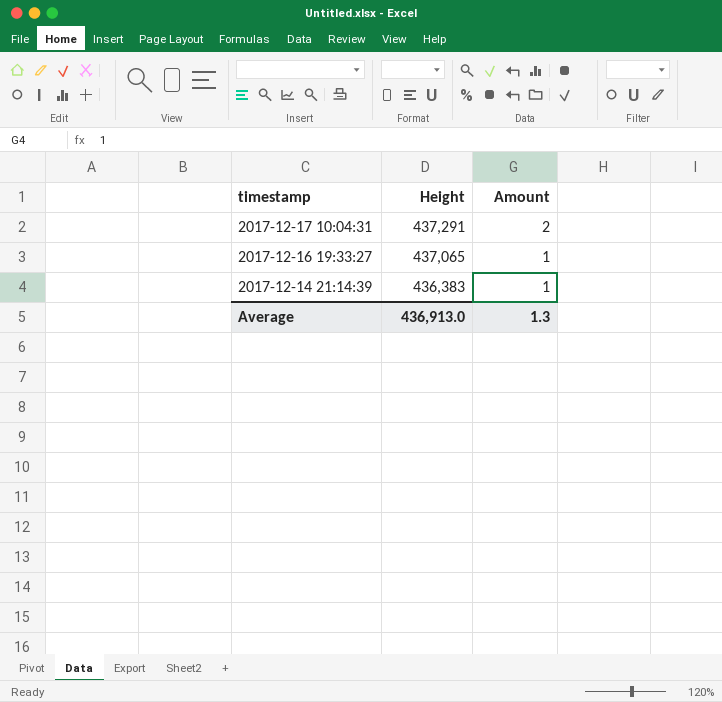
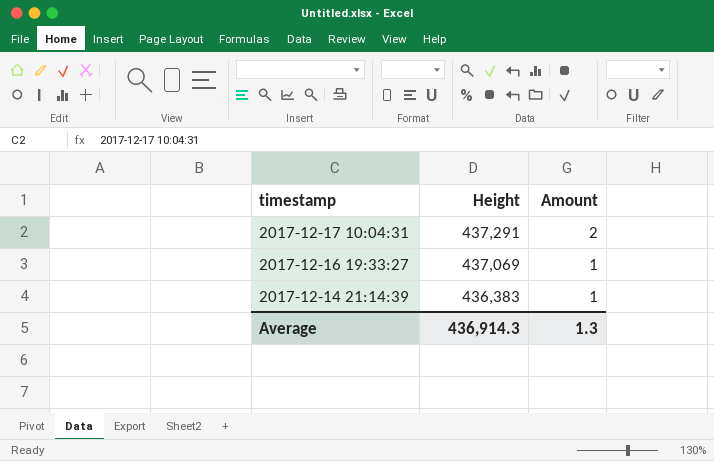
2017-12-16 19:33:27 | Height: 437,065 -> 437,069
Average | Height: 436,913.0 -> 436,914.3

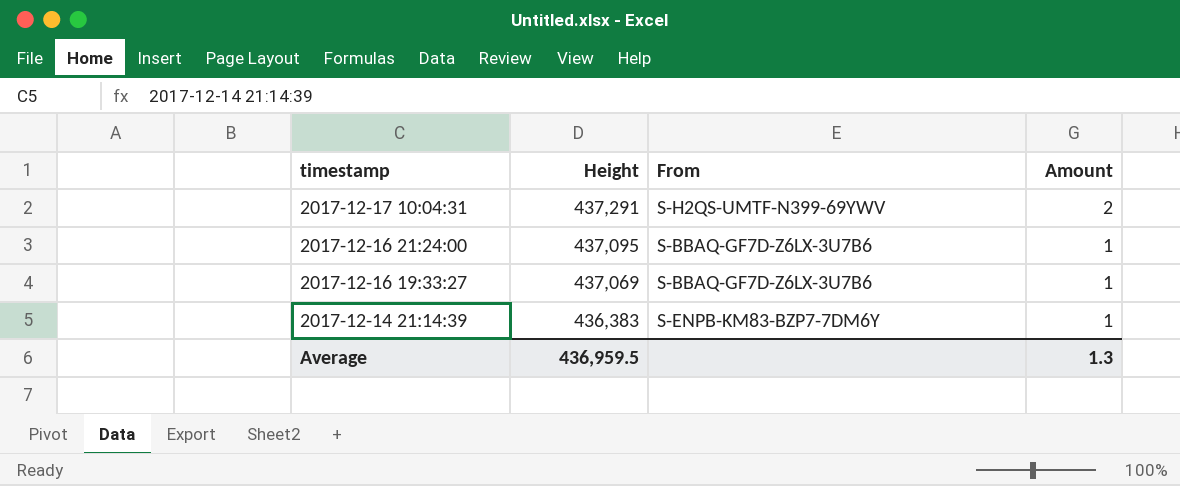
column From | position: none -> 3
row 2017-12-16 21:24:00: none -> 437,095 | S-BBAQ-GF7D-Z6LX-3U7B6 | 1
Average | Height: 436,914.3 -> 436,959.5

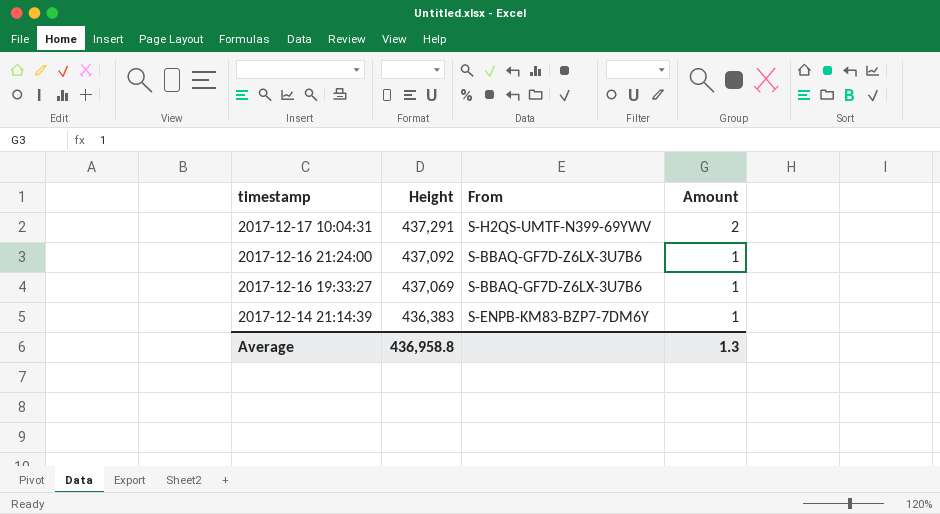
2017-12-16 21:24:00 | Height: 437,095 -> 437,092
Average | Height: 436,959.5 -> 436,958.8

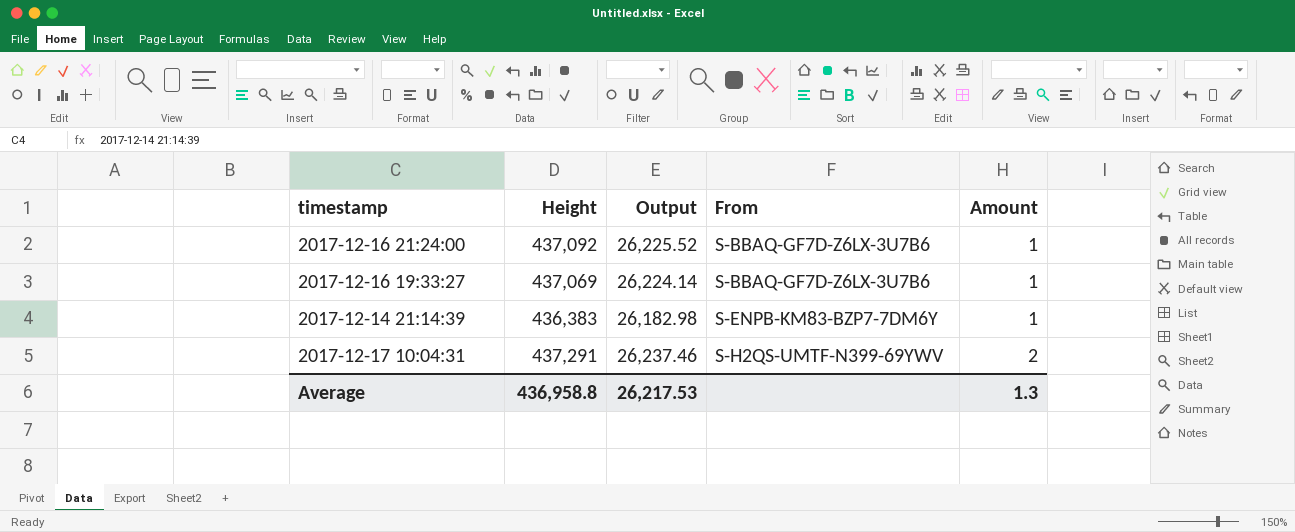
row order: timestamp descending -> From ascending
column Output | formula: none -> [Height] * 0.06

